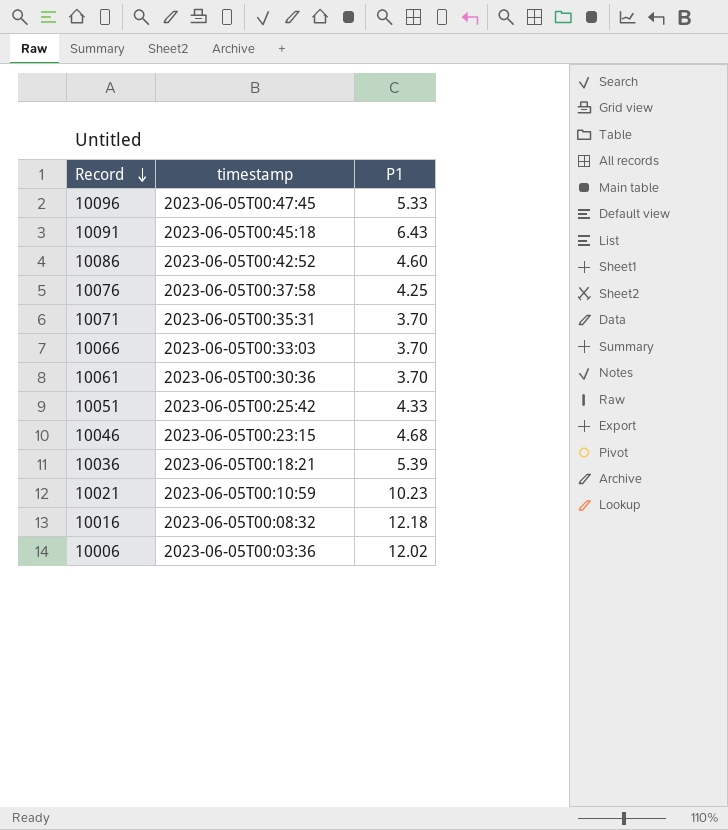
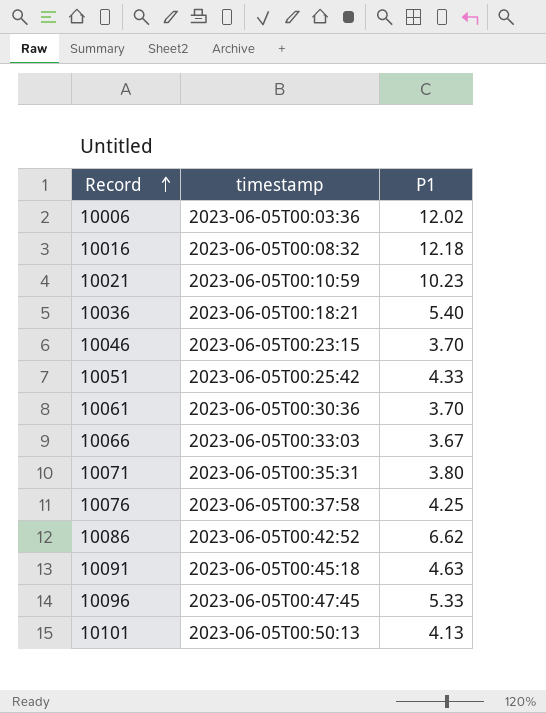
row order: Record descending -> Record ascending
10036 | P1: 5.39 -> 5.40
10046 | P1: 4.68 -> 3.70
10066 | P1: 3.70 -> 3.67
10071 | P1: 3.70 -> 3.80
10086 | P1: 4.60 -> 6.62
10091 | P1: 6.43 -> 4.63
row 10101: none -> 2023-06-05T00:50:13 | 4.13

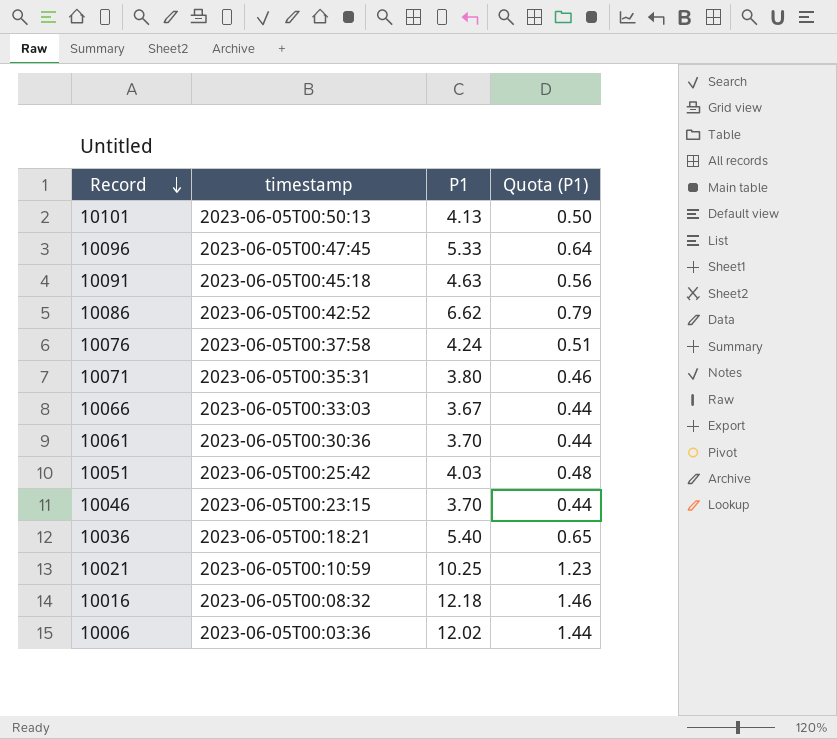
row order: Record ascending -> Record descending
column Quota (P1) | formula: none -> [P1] * 0.12
10076 | P1: 4.25 -> 4.24
10051 | P1: 4.33 -> 4.03
10021 | P1: 10.23 -> 10.25

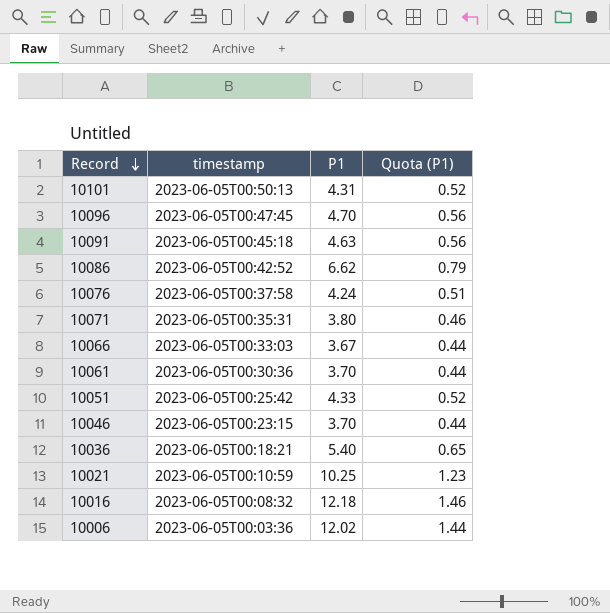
10101 | P1: 4.13 -> 4.31
10101 | Quota (P1): 0.50 -> 0.52
10096 | P1: 5.33 -> 4.70
10096 | Quota (P1): 0.64 -> 0.56
10051 | P1: 4.03 -> 4.33
10051 | Quota (P1): 0.48 -> 0.52

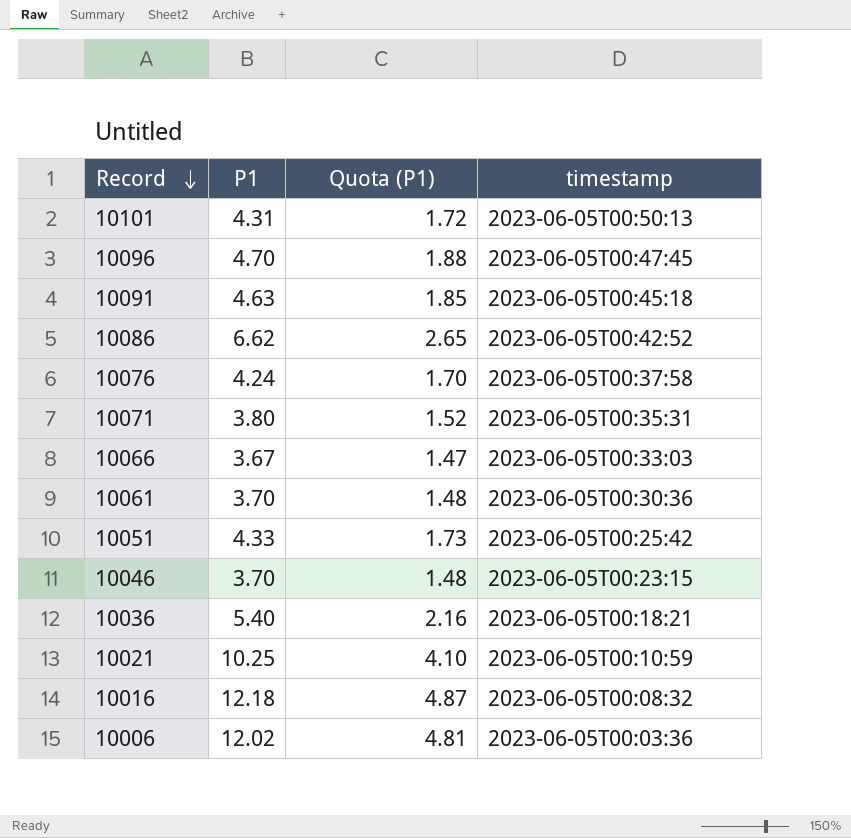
column Quota (P1) | formula: [P1] * 0.12 -> [P1] * 0.4
column timestamp | position: 2 -> 4

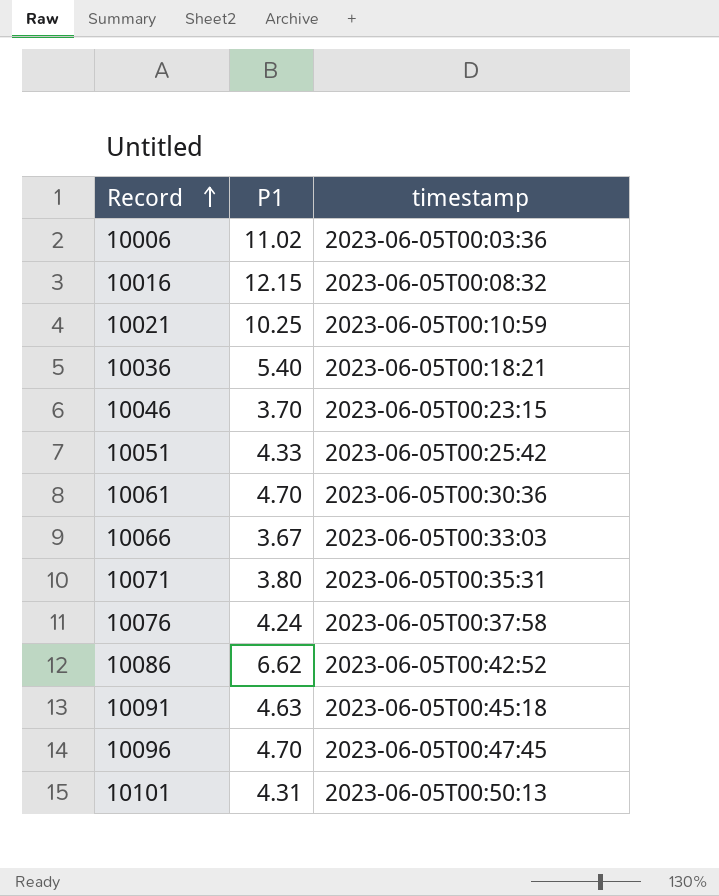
row order: Record descending -> Record ascending
column Quota (P1) | formula: [P1] * 0.4 -> none
10006 | P1: 12.02 -> 11.02
10016 | P1: 12.18 -> 12.15
10061 | P1: 3.70 -> 4.70

